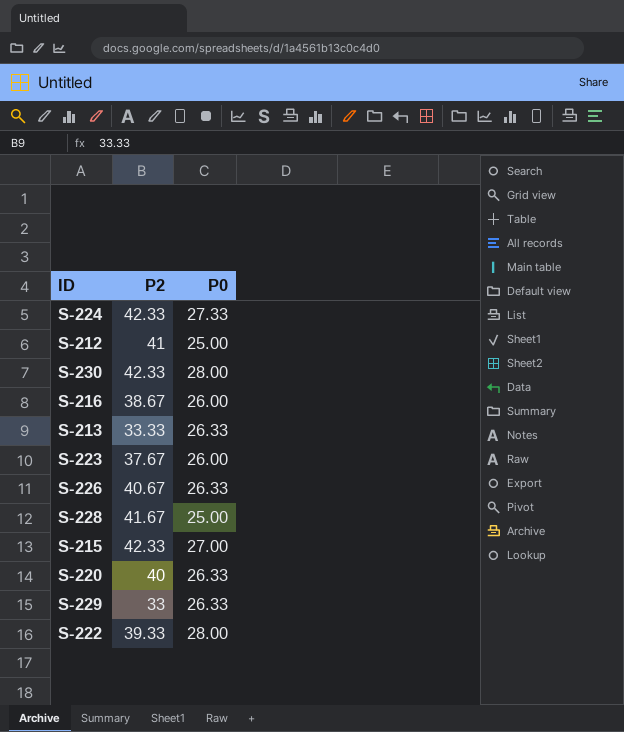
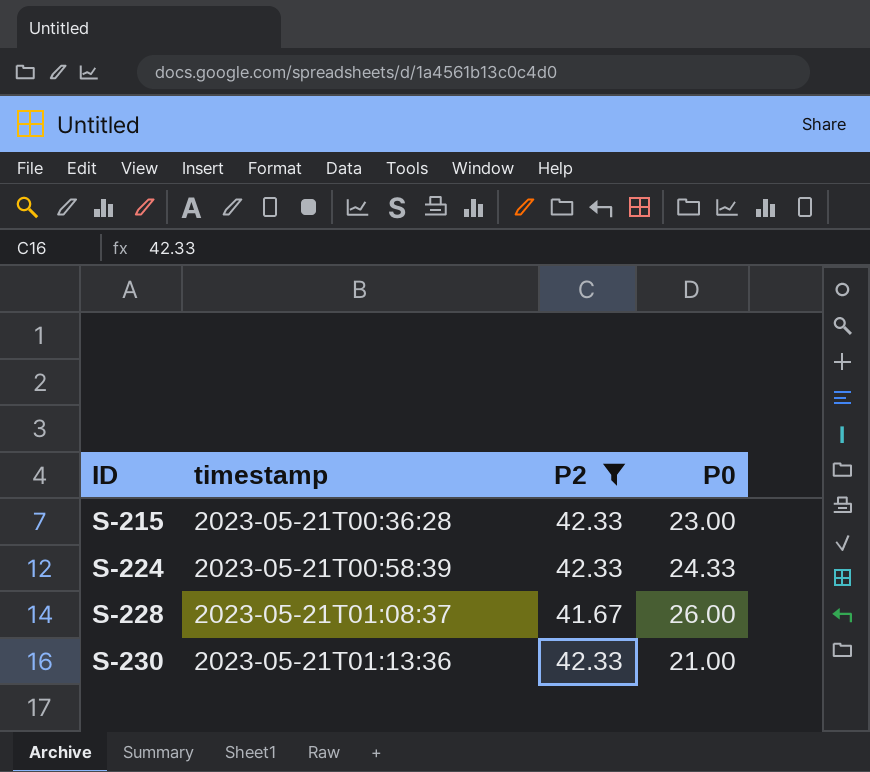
filter: none -> P2 >= 41.67
row order: none -> ID ascending
column timestamp | position: none -> 2
S-215 | P0: 27.00 -> 23.00
S-224 | P0: 27.33 -> 24.33
S-228 | P0: 25.00 -> 26.00
S-230 | P0: 28.00 -> 21.00

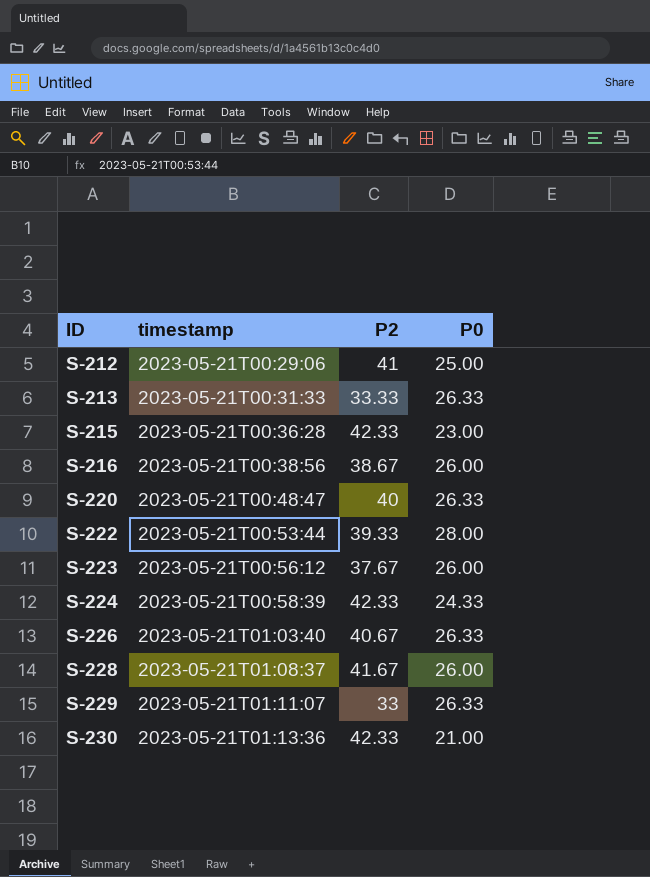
filter: P2 >= 41.67 -> none

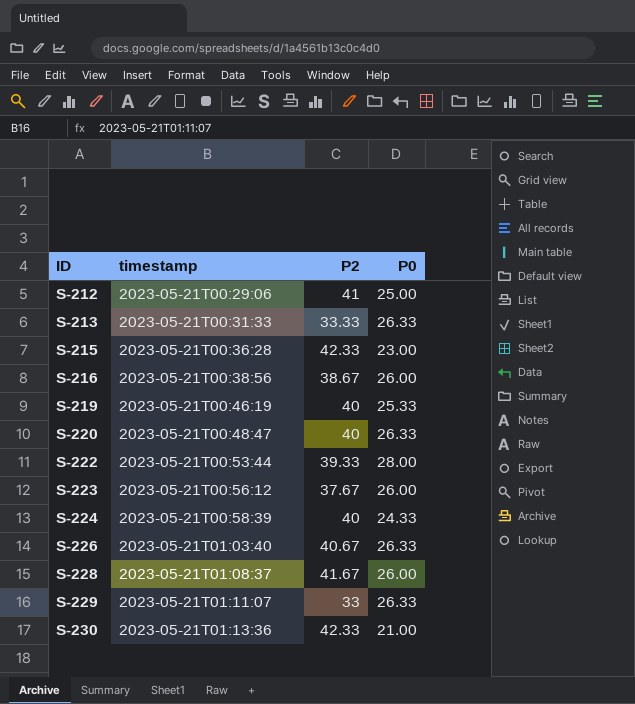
row S-219: none -> 2023-05-21T00:46:19 | 40 | 25.33
S-224 | P2: 42.33 -> 40

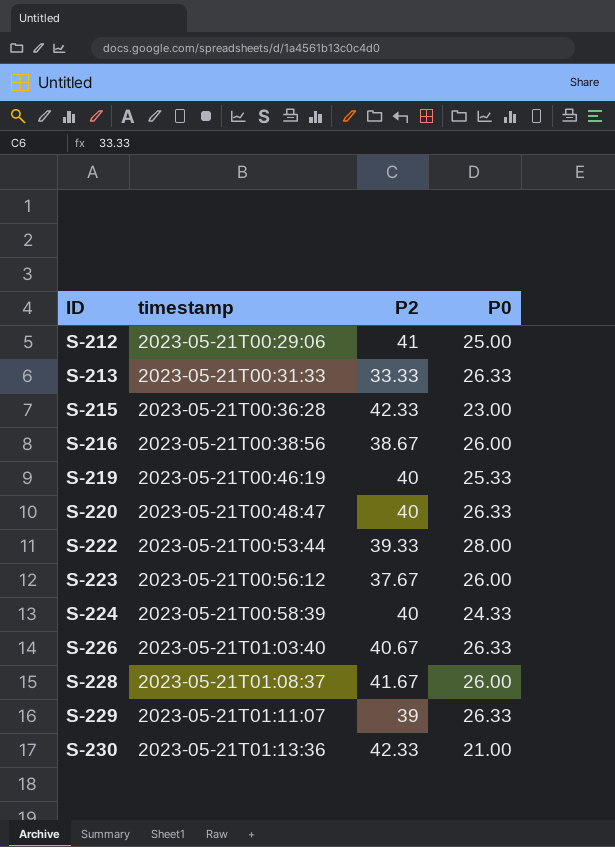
S-229 | P2: 33 -> 39

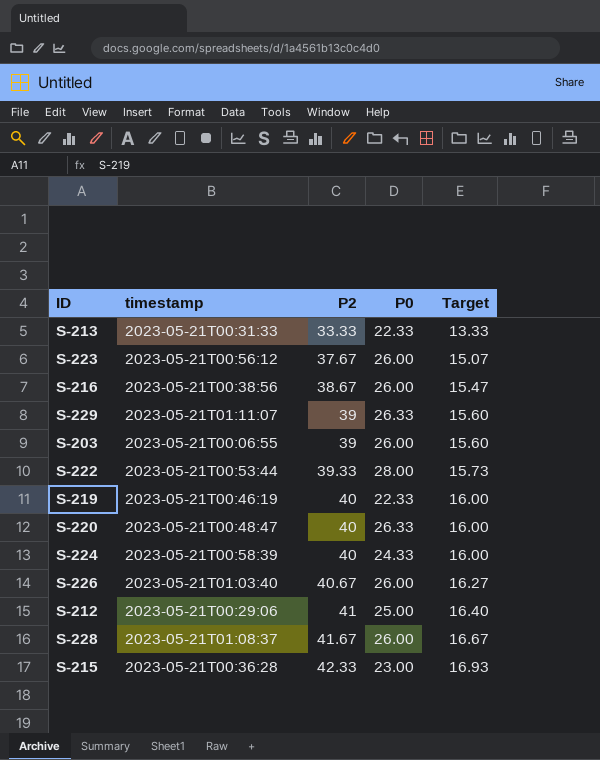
row order: ID ascending -> P2 ascending
column Target | formula: none -> [P2] * 0.4
row S-230: 2023-05-21T01:13:36 | 42.33 | 21.00 -> none
S-213 | P0: 26.33 -> 22.33
row S-203: none -> 2023-05-21T00:06:55 | 39 | 26.00 | 15.60
S-219 | P0: 25.33 -> 22.33
S-226 | P0: 26.33 -> 26.00

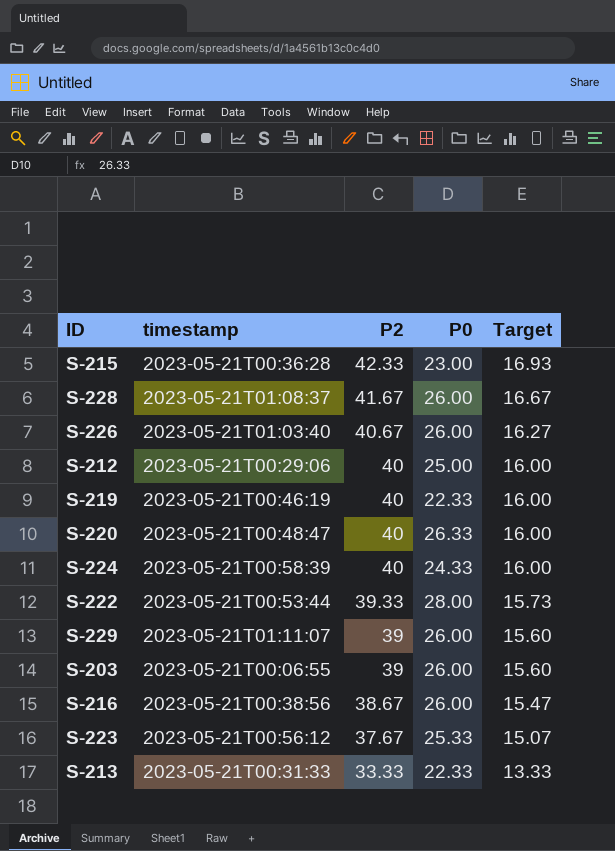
row order: P2 ascending -> P2 descending
S-212 | P2: 41 -> 40
S-212 | Target: 16.40 -> 16.00
S-229 | P0: 26.33 -> 26.00
S-223 | P0: 26.00 -> 25.33

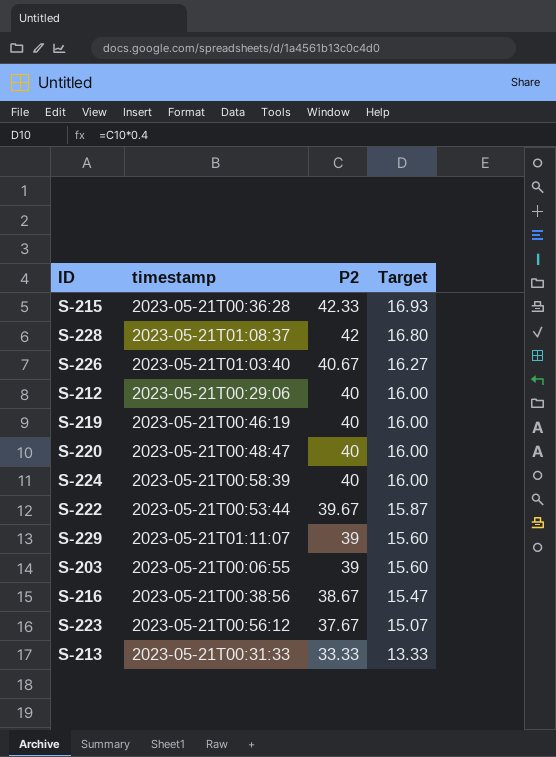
column P0 | position: 4 -> none
S-228 | P2: 41.67 -> 42
S-228 | Target: 16.67 -> 16.80
S-222 | P2: 39.33 -> 39.67
S-222 | Target: 15.73 -> 15.87

